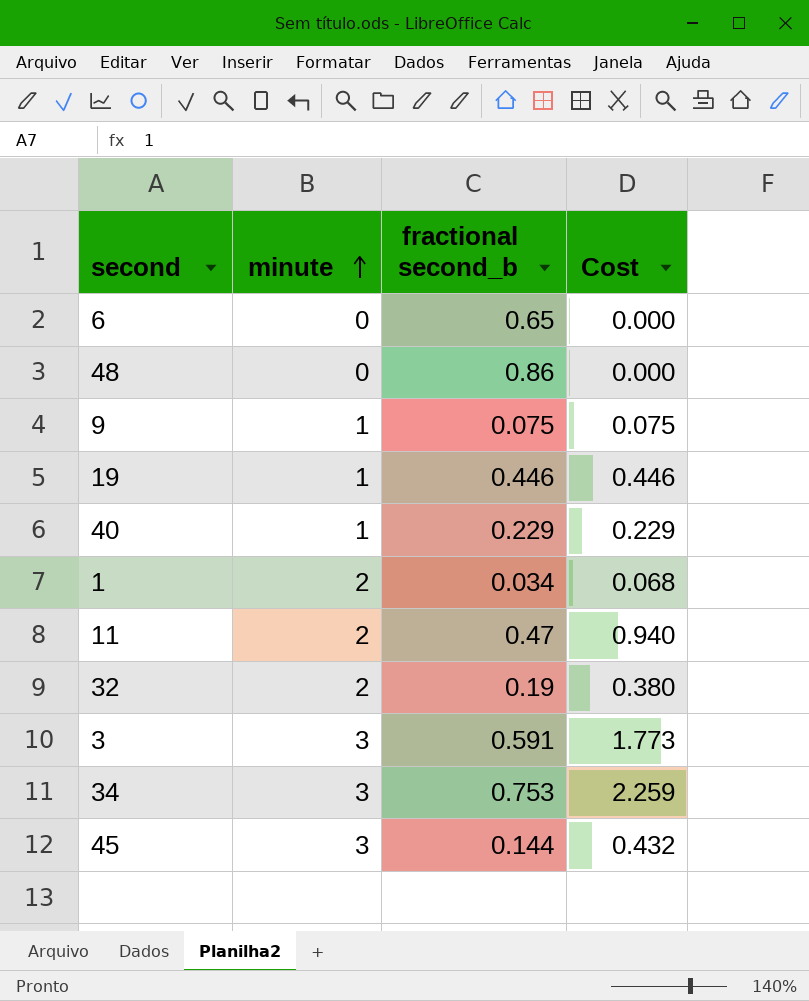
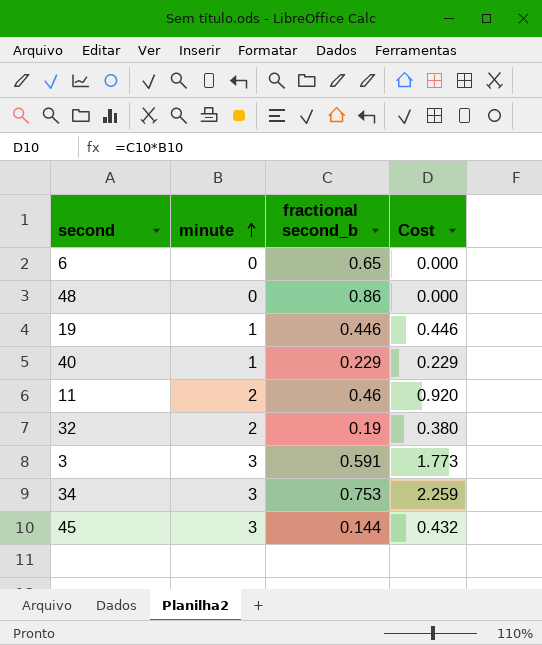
row 9: 1 | 0.075 | 0.075 -> none
row 1: 2 | 0.034 | 0.068 -> none
11 | fractional second_b: 0.47 -> 0.46
11 | Cost: 0.940 -> 0.920

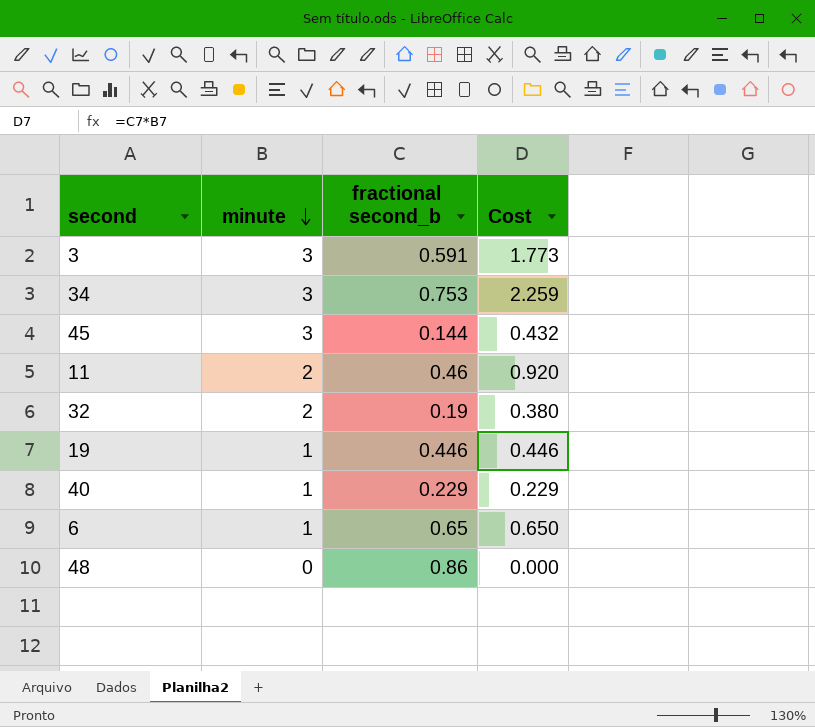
row order: minute ascending -> minute descending
6 | minute: 0 -> 1
6 | Cost: 0.000 -> 0.650

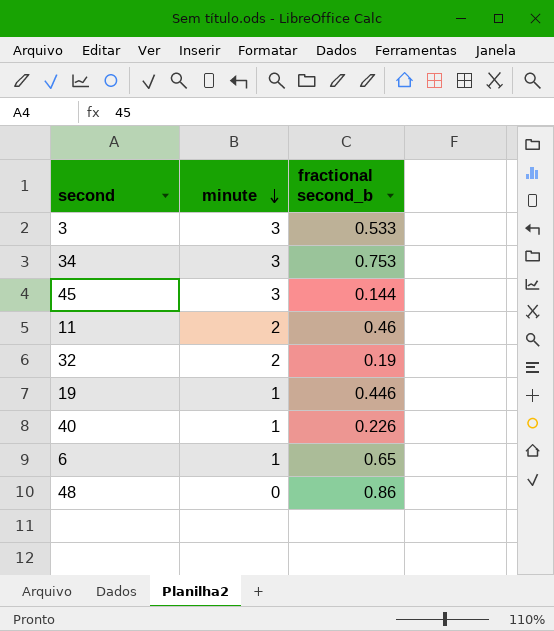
column Cost | formula: [minute] * [fractional second_b] -> none
3 | fractional second_b: 0.591 -> 0.533
40 | fractional second_b: 0.229 -> 0.226

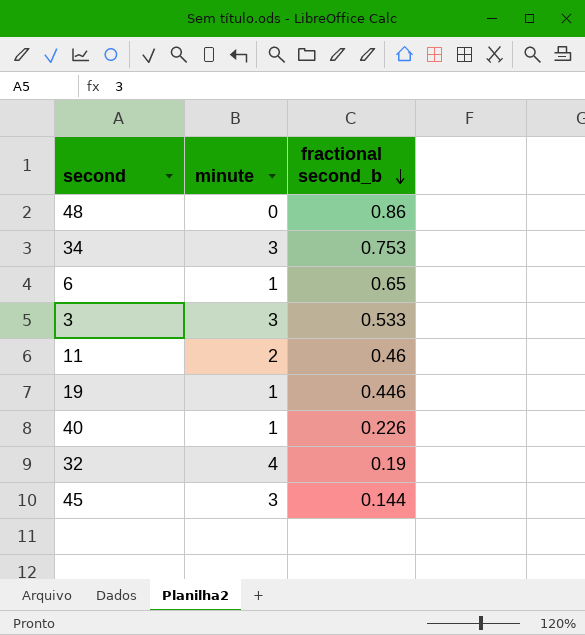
row order: minute descending -> fractional second_b descending
32 | minute: 2 -> 4

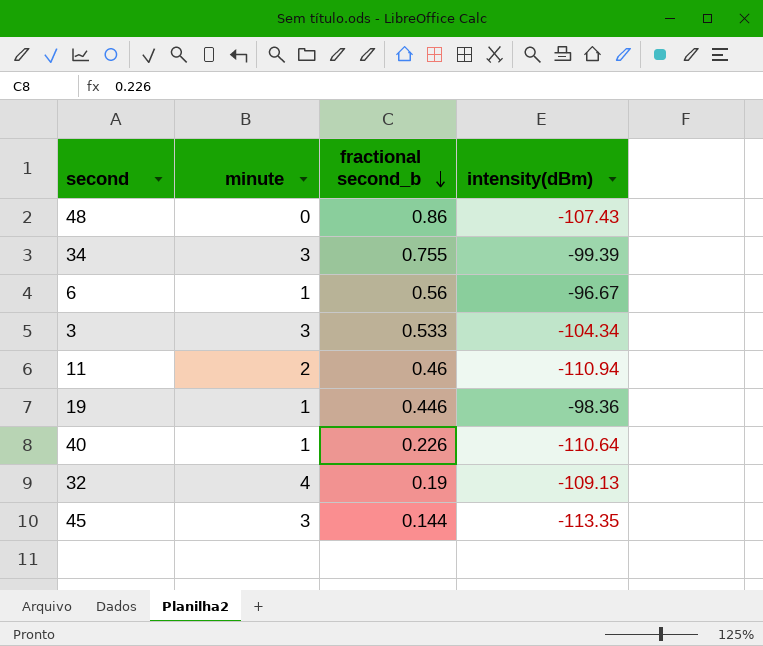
column intensity(dBm) | position: none -> 4
34 | fractional second_b: 0.753 -> 0.755
6 | fractional second_b: 0.65 -> 0.56

